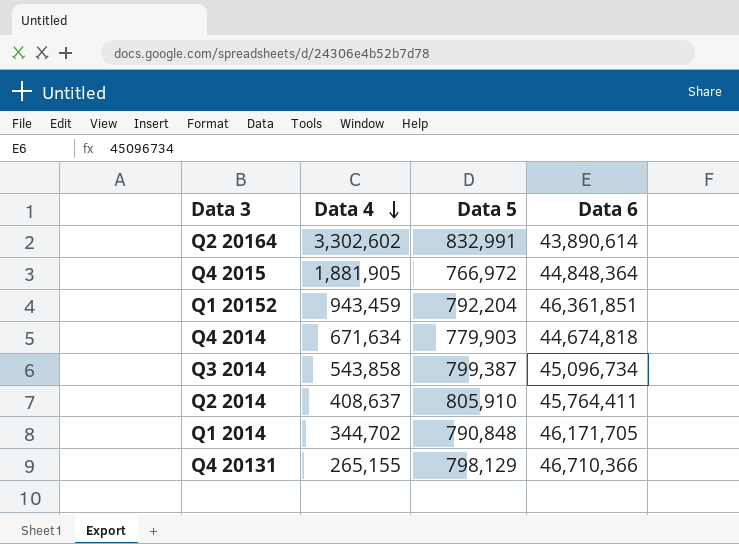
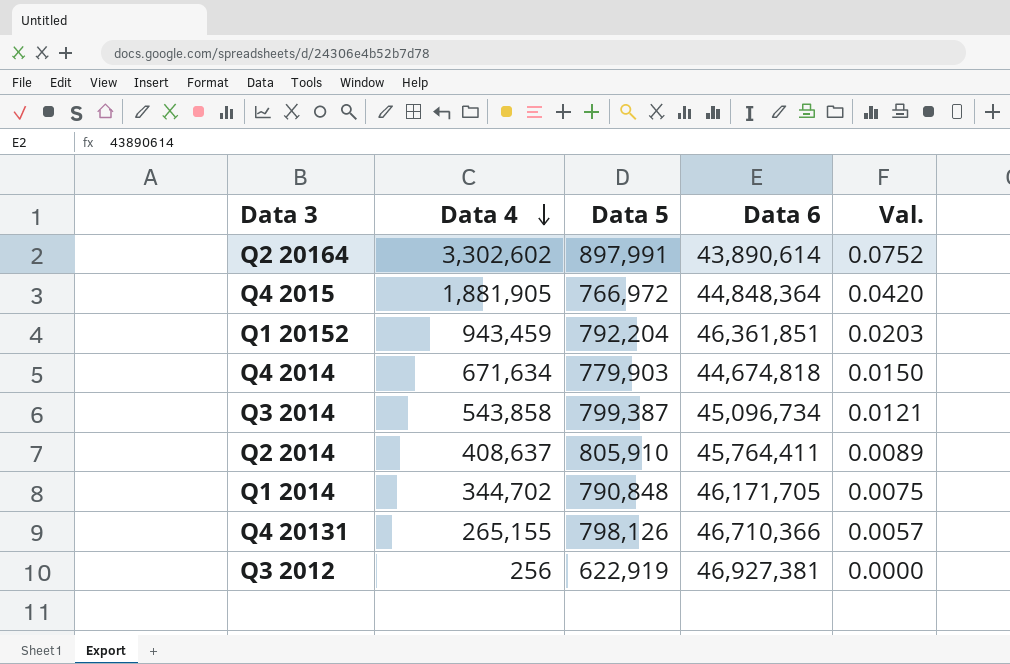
column Val. | formula: none -> [Data 4] / [Data 6]
Q2 20164 | Data 5: 832,991 -> 897,991
Q4 20131 | Data 5: 798,129 -> 798,126
row Q3 2012: none -> 256 | 622,919 | 46,927,381 | 0.0000

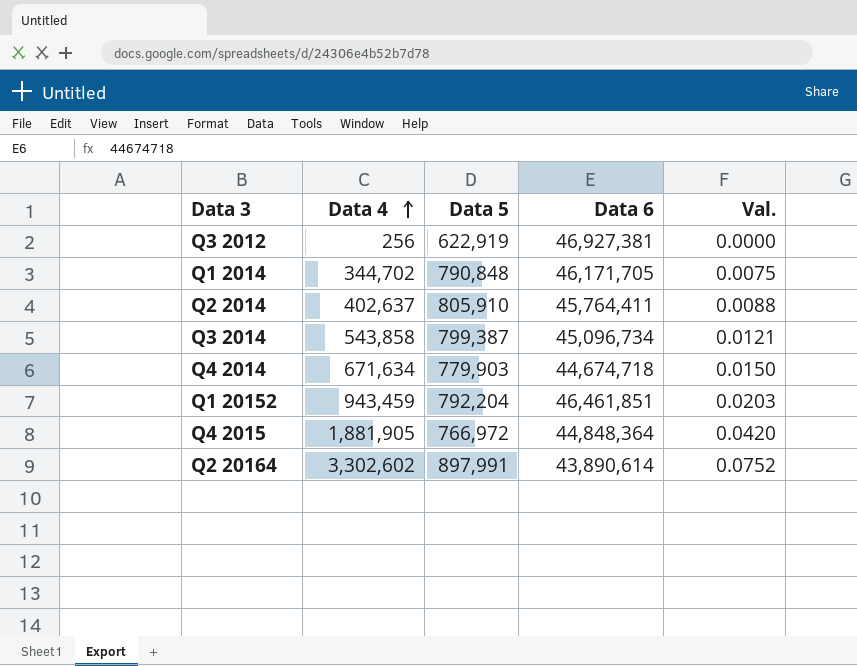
row order: Data 4 descending -> Data 4 ascending
row Q4 20131: 265,155 | 798,126 | 46,710,366 | 0.0057 -> none
Q2 2014 | Data 4: 408,637 -> 402,637
Q2 2014 | Val.: 0.0089 -> 0.0088
Q4 2014 | Data 6: 44,674,818 -> 44,674,718
Q1 20152 | Data 6: 46,361,851 -> 46,461,851

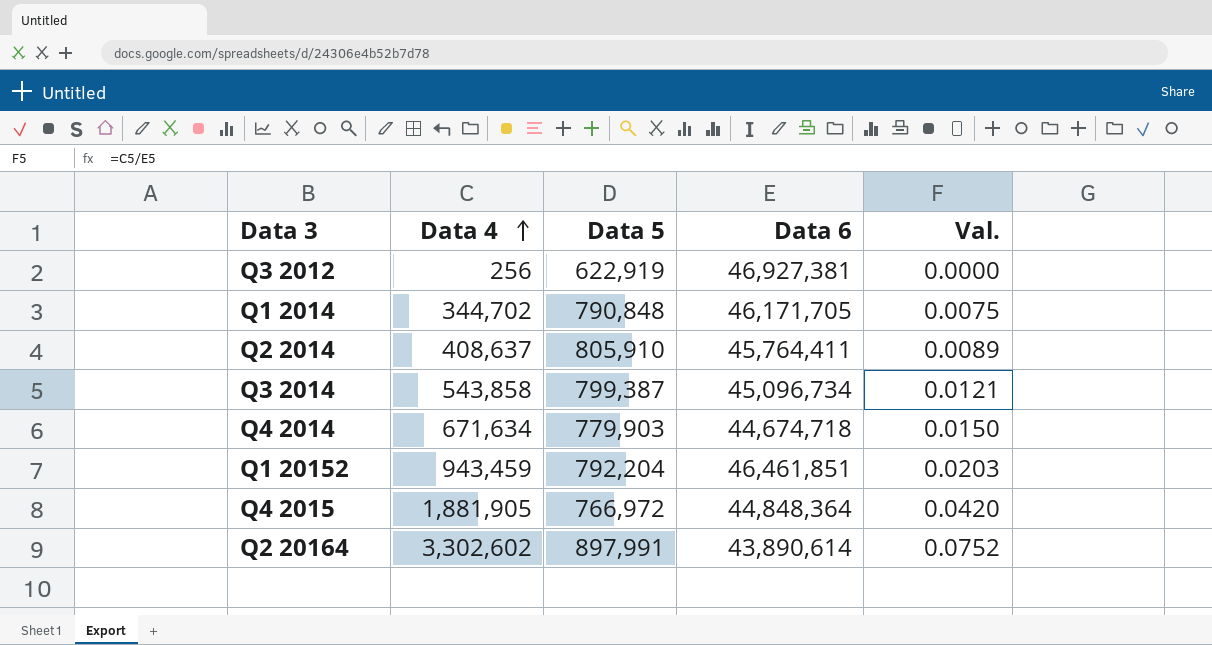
Q2 2014 | Data 4: 402,637 -> 408,637
Q2 2014 | Val.: 0.0088 -> 0.0089

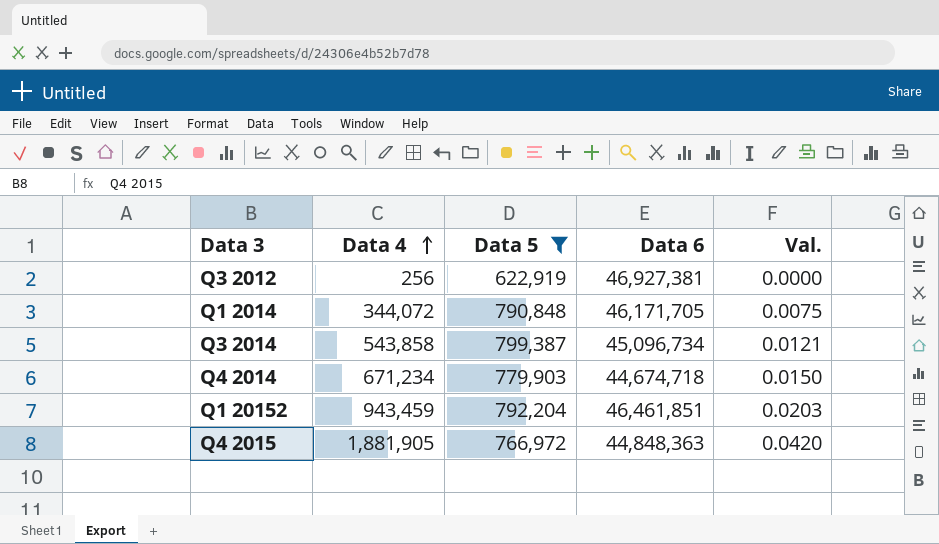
filter: none -> Data 5 <= 799,387
Q1 2014 | Data 4: 344,702 -> 344,072
Q4 2014 | Data 4: 671,634 -> 671,234
Q4 2015 | Data 6: 44,848,364 -> 44,848,363

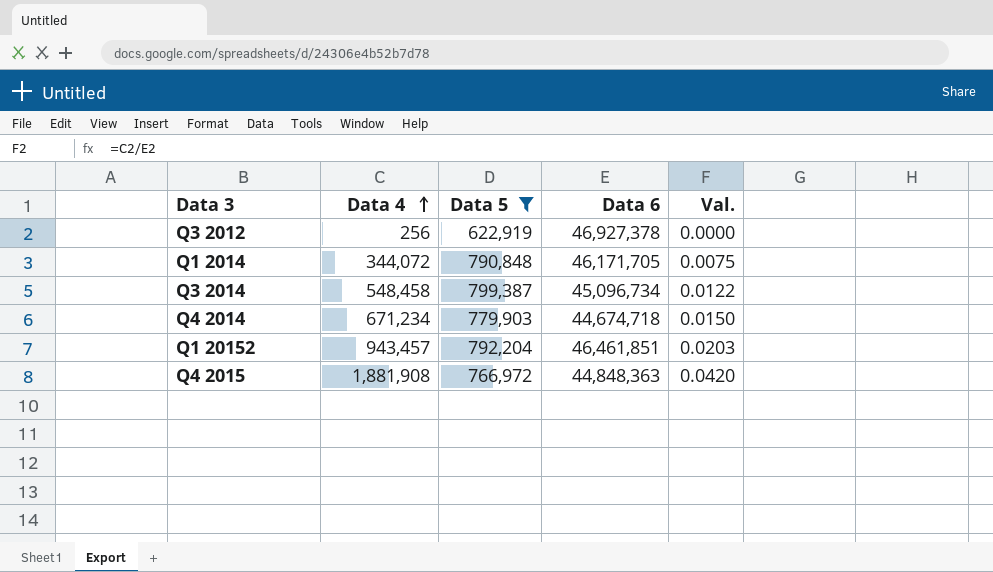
Q3 2012 | Data 6: 46,927,381 -> 46,927,378
Q3 2014 | Data 4: 543,858 -> 548,458
Q3 2014 | Val.: 0.0121 -> 0.0122
Q1 20152 | Data 4: 943,459 -> 943,457
Q4 2015 | Data 4: 1,881,905 -> 1,881,908

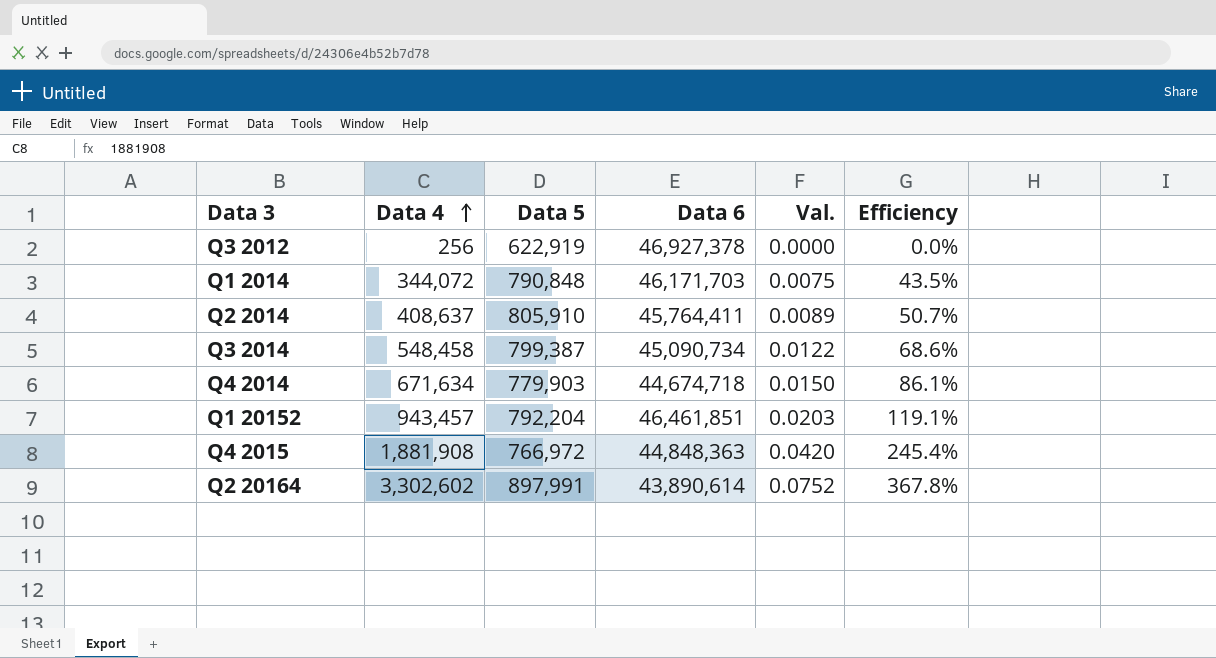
filter: Data 5 <= 799,387 -> none
column Efficiency | formula: none -> [Data 4] / [Data 5]
Q1 2014 | Data 6: 46,171,705 -> 46,171,703
Q3 2014 | Data 6: 45,096,734 -> 45,090,734
Q4 2014 | Data 4: 671,234 -> 671,634

